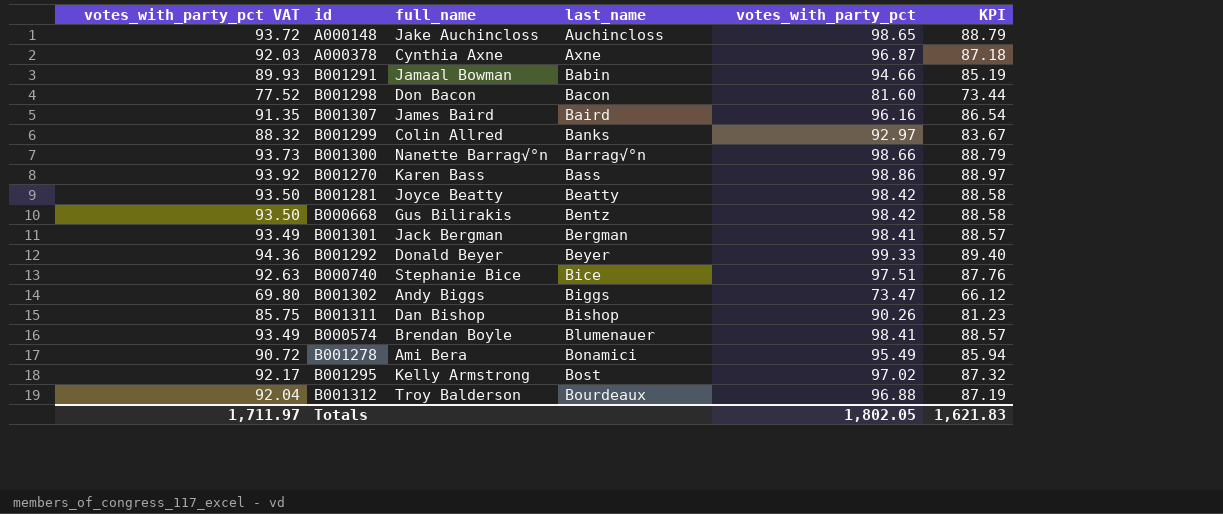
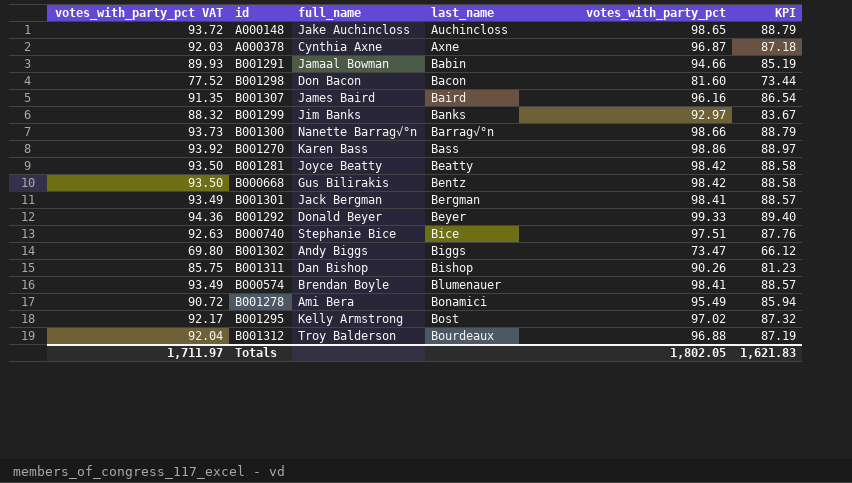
B001299 | full_name: Colin Allred -> Jim Banks

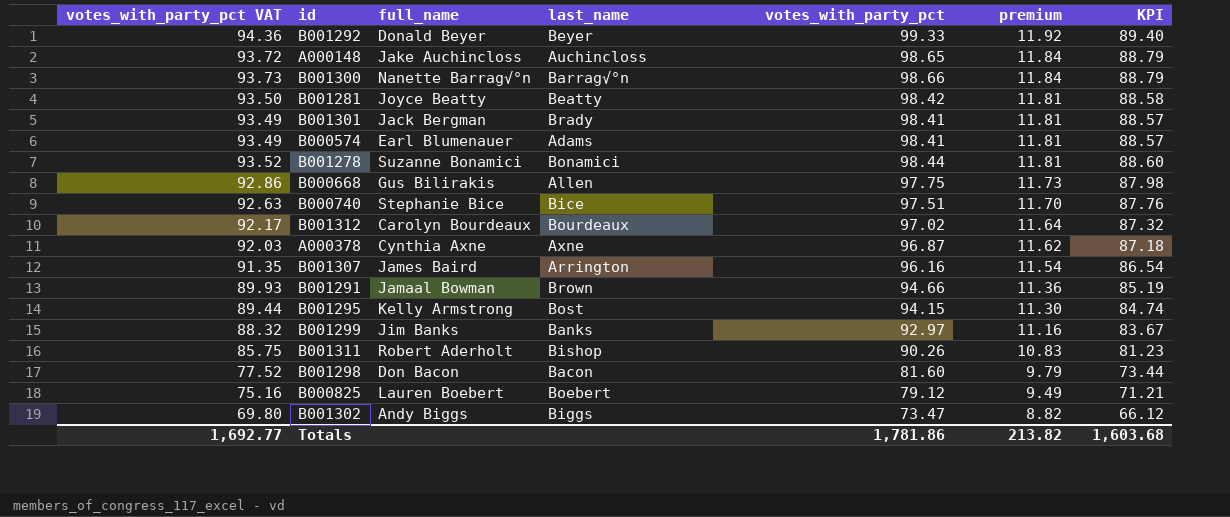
row order: last_name ascending -> premium descending
column premium | formula: none -> [votes_with_party_pct] * 0.12
row B001270: 93.92 | Karen Bass | Bass | 98.86 | 88.97 -> none
B001301 | last_name: Bergman -> Brady
B000574 | full_name: Brendan Boyle -> Earl Blumenauer
B000574 | last_name: Blumenauer -> Adams
B001278 | votes_with_party_pct VAT: 90.72 -> 93.52
B001278 | full_name: Ami Bera -> Suzanne Bonamici
B001278 | votes_with_party_pct: 95.49 -> 98.44
B001278 | KPI: 85.94 -> 88.60
B000668 | votes_with_party_pct VAT: 93.50 -> 92.86
B000668 | last_name: Bentz -> Allen
B000668 | votes_with_party_pct: 98.42 -> 97.75
B000668 | KPI: 88.58 -> 87.98
B001312 | votes_with_party_pct VAT: 92.04 -> 92.17
B001312 | full_name: Troy Balderson -> Carolyn Bourdeaux
B001312 | votes_with_party_pct: 96.88 -> 97.02
B001312 | KPI: 87.19 -> 87.32
B001307 | last_name: Baird -> Arrington
B001291 | last_name: Babin -> Brown
B001295 | votes_with_party_pct VAT: 92.17 -> 89.44
B001295 | votes_with_party_pct: 97.02 -> 94.15
B001295 | KPI: 87.32 -> 84.74
B001311 | full_name: Dan Bishop -> Robert Aderholt
row B000825: none -> 75.16 | Lauren Boebert | Boebert | 79.12 | 9.49 | 71.21
Totals | votes_with_party_pct VAT: 1,711.97 -> 1,692.77
Totals | votes_with_party_pct: 1,802.05 -> 1,781.86
Totals | KPI: 1,621.83 -> 1,603.68

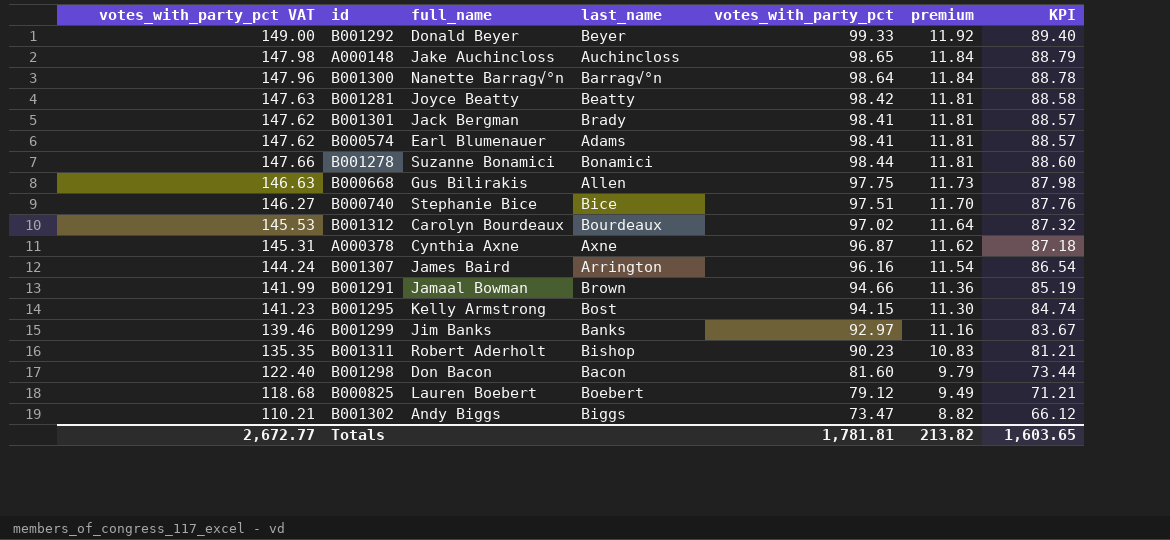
column votes_with_party_pct VAT | formula: [votes_with_party_pct] * 0.95 -> [votes_with_party_pct] * 1.5
B001300 | votes_with_party_pct: 98.66 -> 98.64
B001300 | KPI: 88.79 -> 88.78
B001311 | votes_with_party_pct: 90.26 -> 90.23
B001311 | KPI: 81.23 -> 81.21
Totals | votes_with_party_pct VAT: 1,692.77 -> 2,672.77
Totals | votes_with_party_pct: 1,781.86 -> 1,781.81
Totals | KPI: 1,603.68 -> 1,603.65

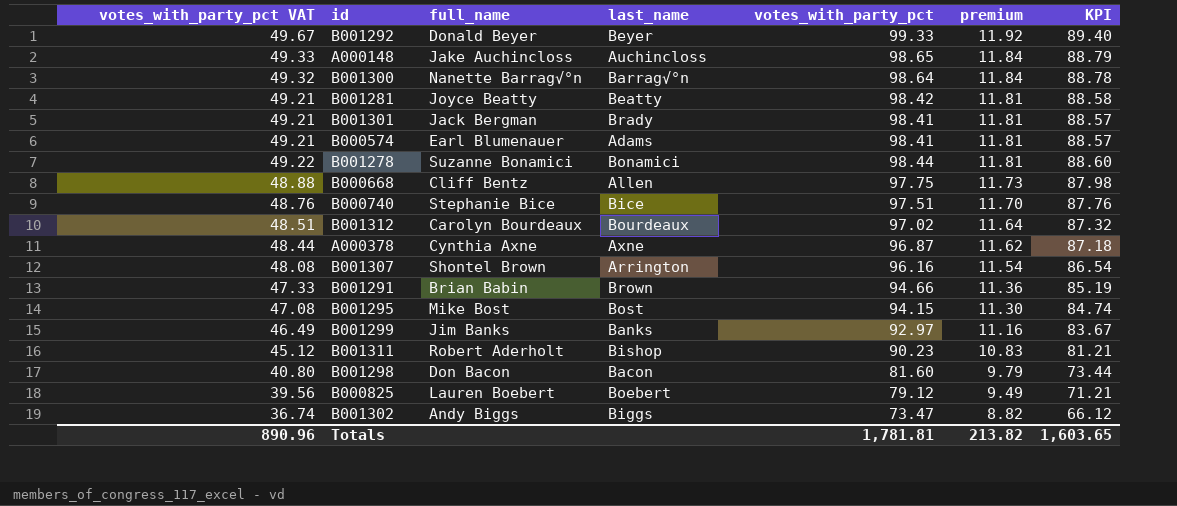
column votes_with_party_pct VAT | formula: [votes_with_party_pct] * 1.5 -> [votes_with_party_pct] * 0.5
B000668 | full_name: Gus Bilirakis -> Cliff Bentz
B001307 | full_name: James Baird -> Shontel Brown
B001291 | full_name: Jamaal Bowman -> Brian Babin
B001295 | full_name: Kelly Armstrong -> Mike Bost
Totals | votes_with_party_pct VAT: 2,672.77 -> 890.96

